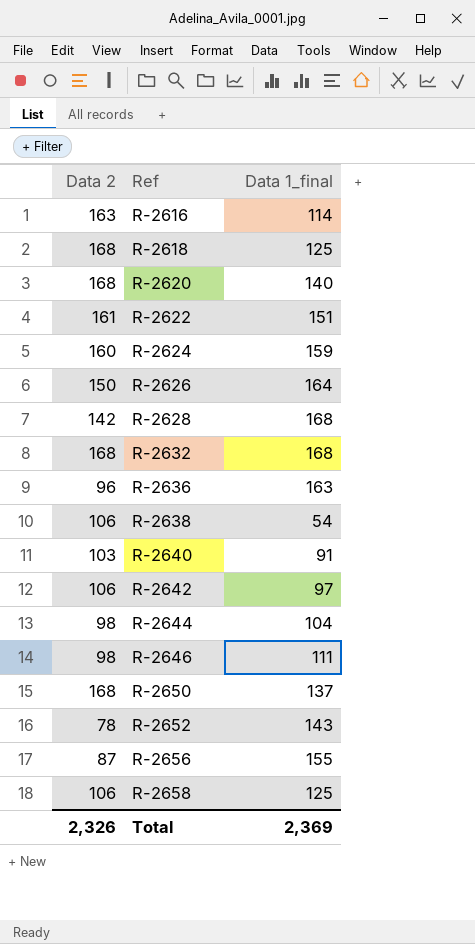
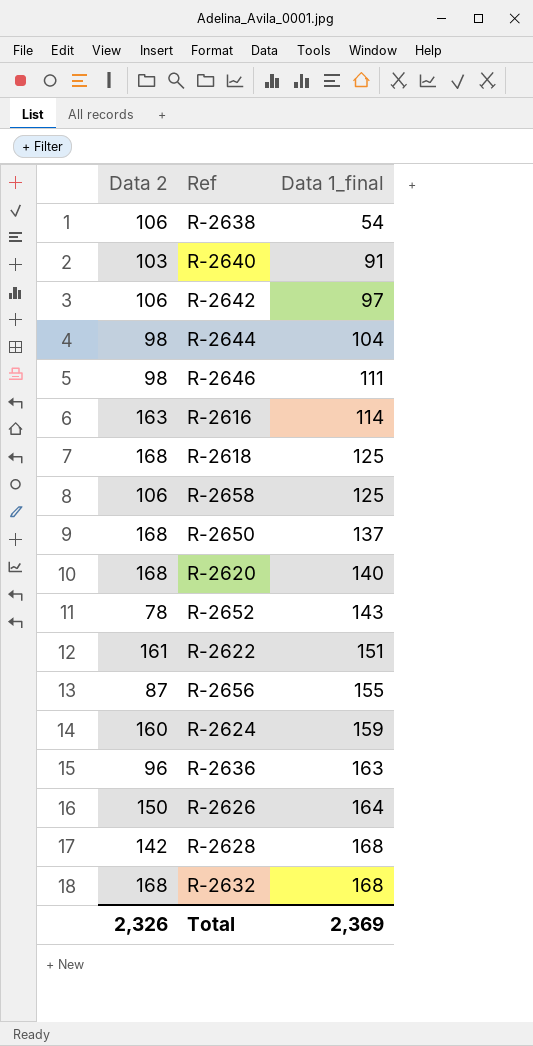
row order: Ref ascending -> Data 1_final ascending

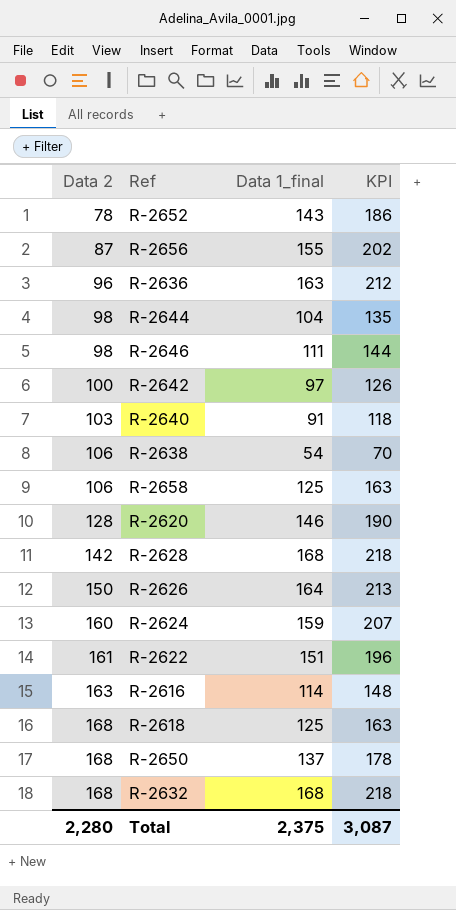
row order: Data 1_final ascending -> Data 2 ascending
column KPI | formula: none -> [Data 1_final] * 1.3
R-2642 | Data 2: 106 -> 100
R-2620 | Data 2: 168 -> 128
R-2620 | Data 1_final: 140 -> 146
Total | Data 2: 2,326 -> 2,280
Total | Data 1_final: 2,369 -> 2,375

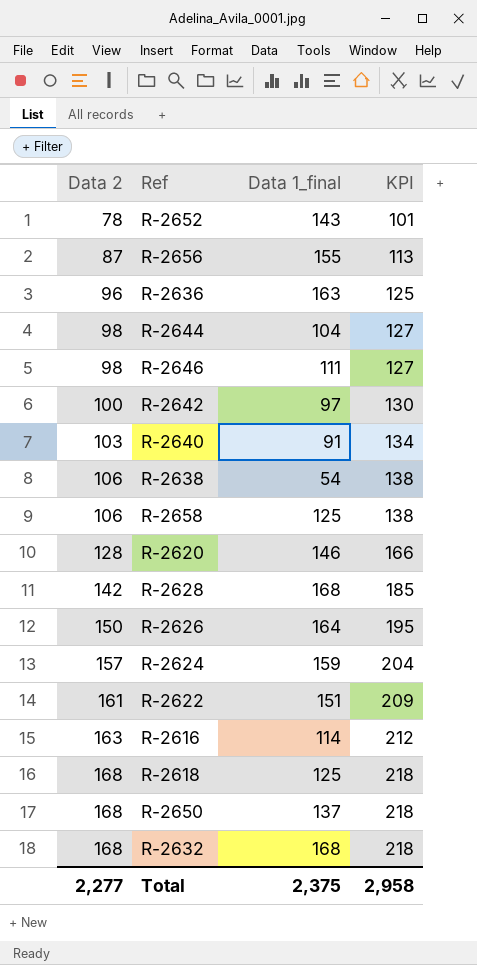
column KPI | formula: [Data 1_final] * 1.3 -> [Data 2] * 1.3
R-2624 | Data 2: 160 -> 157
Total | Data 2: 2,280 -> 2,277
Total | KPI: 3,087 -> 2,958

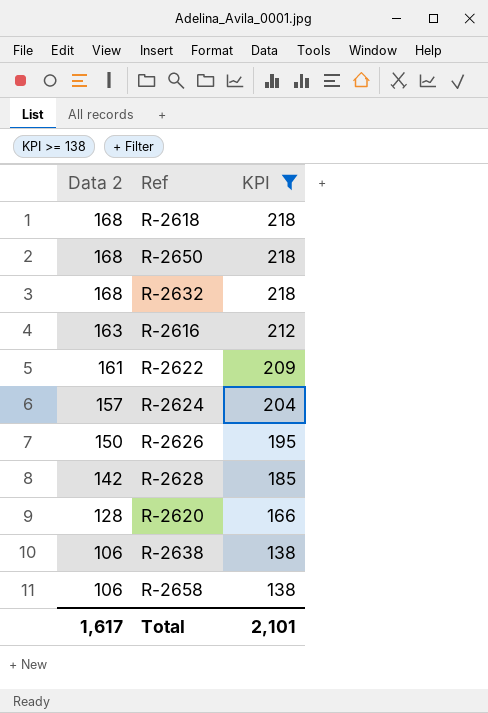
filter: none -> KPI >= 138
row order: Data 2 ascending -> Data 2 descending
column Data 1_final | position: 3 -> none
Total | Data 2: 2,277 -> 1,617
Total | KPI: 2,958 -> 2,101

